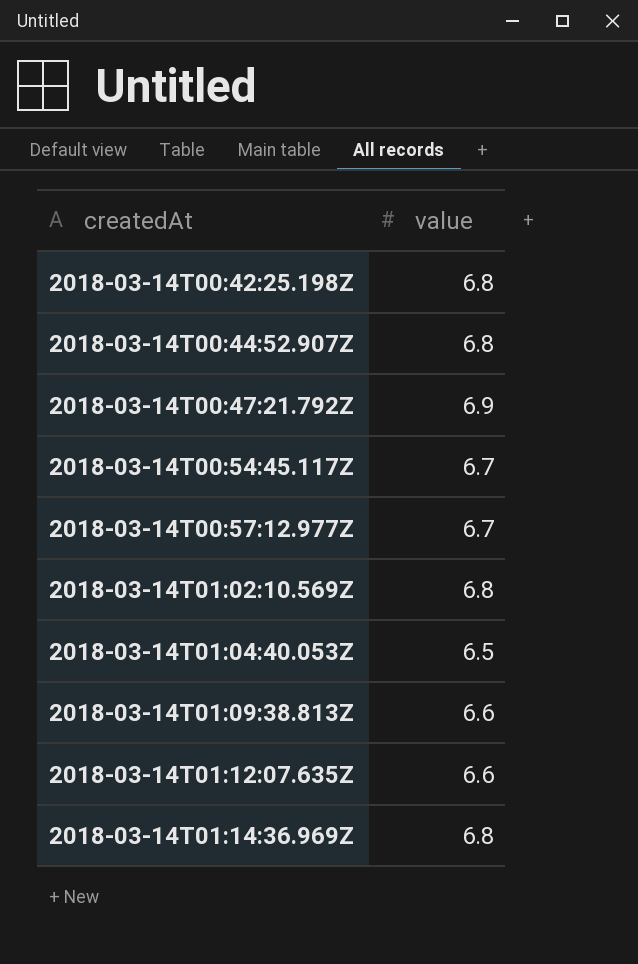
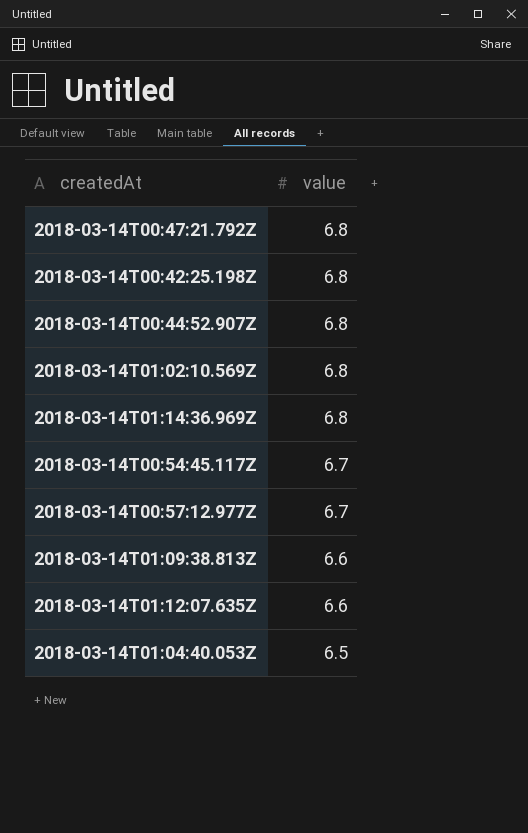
row order: createdAt ascending -> value descending
2018-03-14T00:47:21.792Z | value: 6.9 -> 6.8

